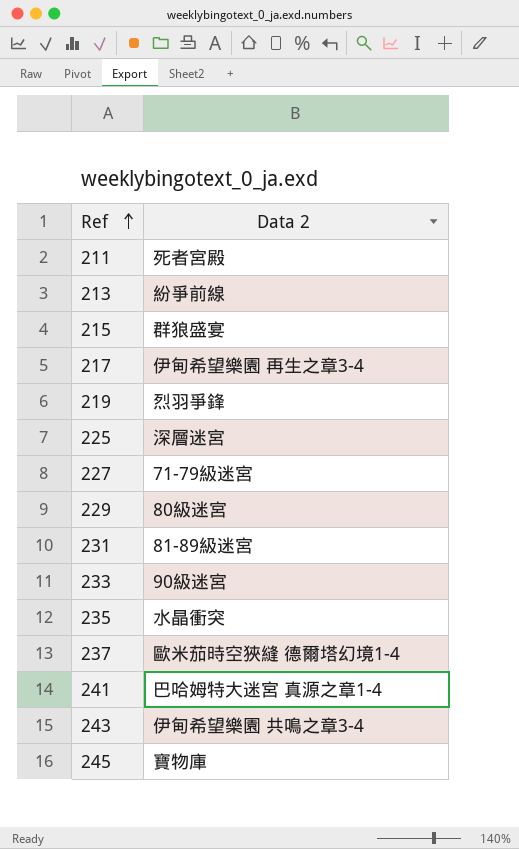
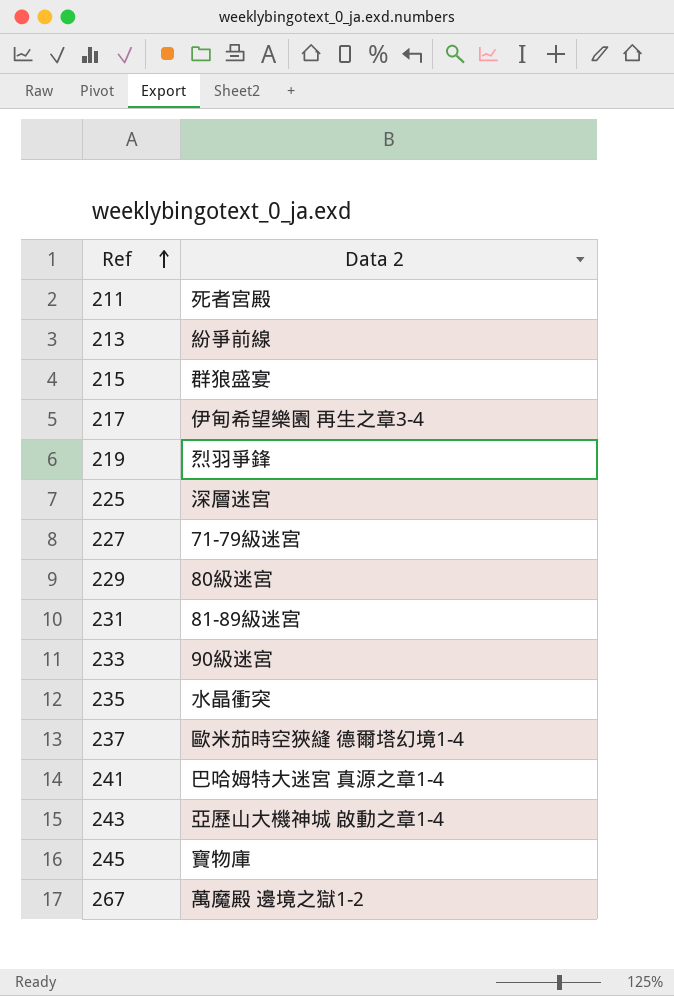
243 | Data 2: 伊甸希望樂園 共鳴之章3-4 -> 亞歷山大機神城 啟動之章1-4
row 267: none -> 萬魔殿 邊境之獄1-2

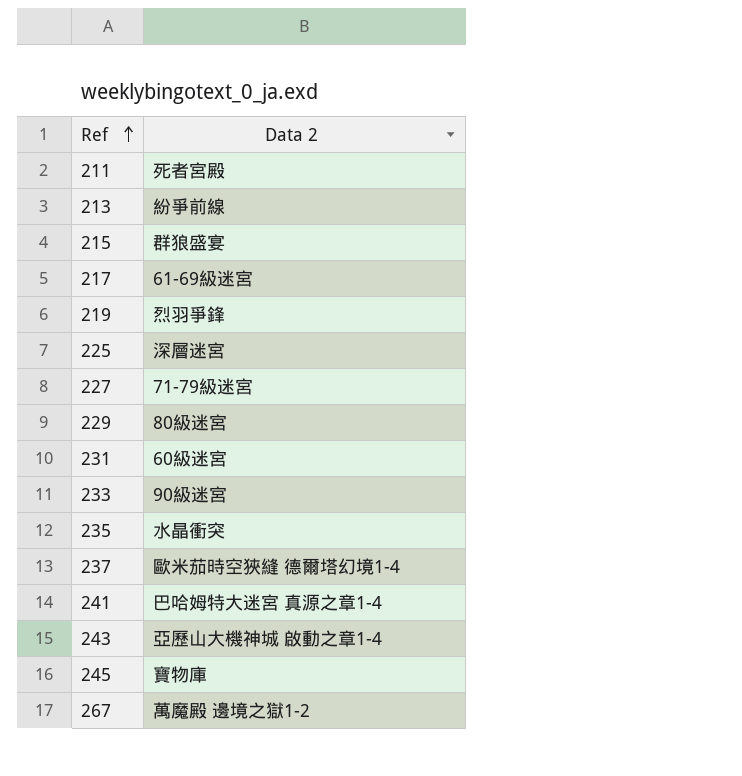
217 | Data 2: 伊甸希望樂園 再生之章3-4 -> 61-69級迷宮
231 | Data 2: 81-89級迷宮 -> 60級迷宮

